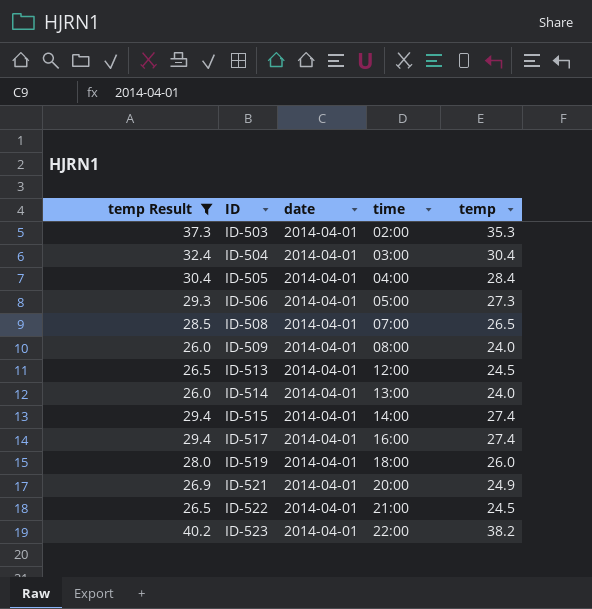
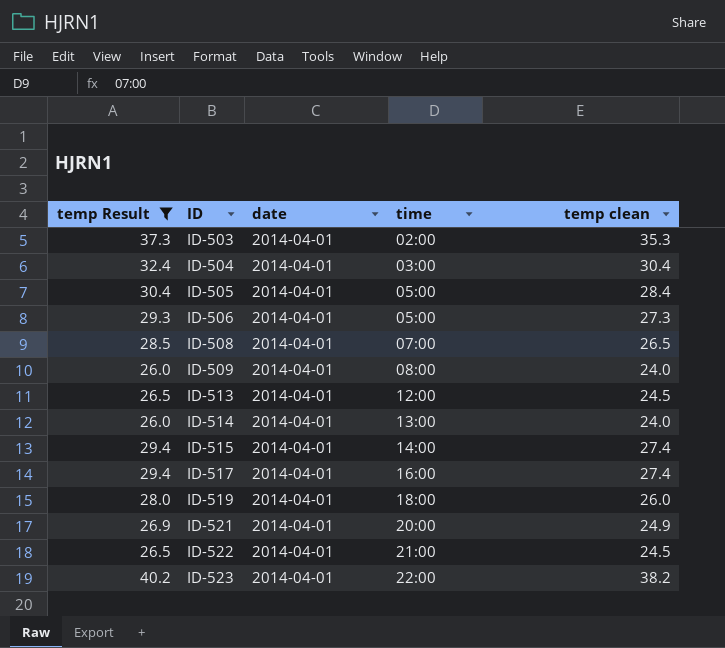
column name: temp -> temp clean
ID-505 | time: 04:00 -> 05:00

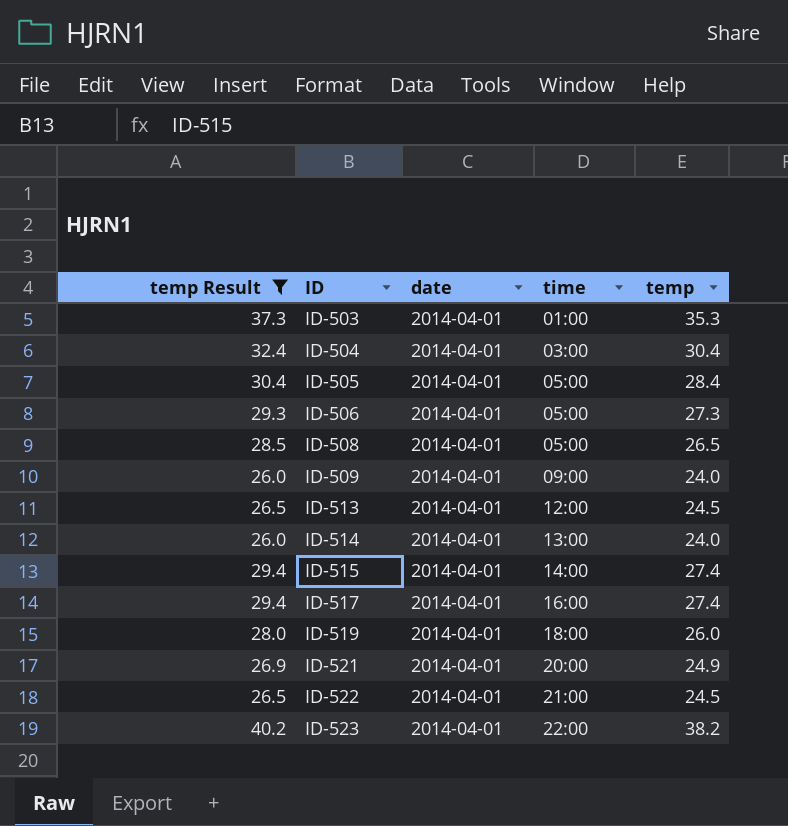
column name: temp clean -> temp
ID-503 | time: 02:00 -> 01:00
ID-508 | time: 07:00 -> 05:00
ID-509 | time: 08:00 -> 09:00

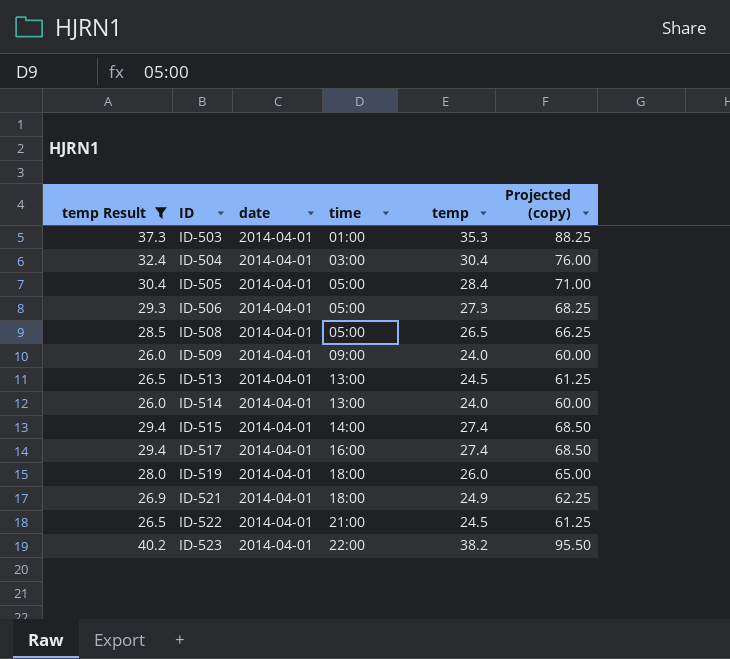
column Projected (copy) | formula: none -> [temp] * 2.5
ID-513 | time: 12:00 -> 13:00
ID-521 | time: 20:00 -> 18:00

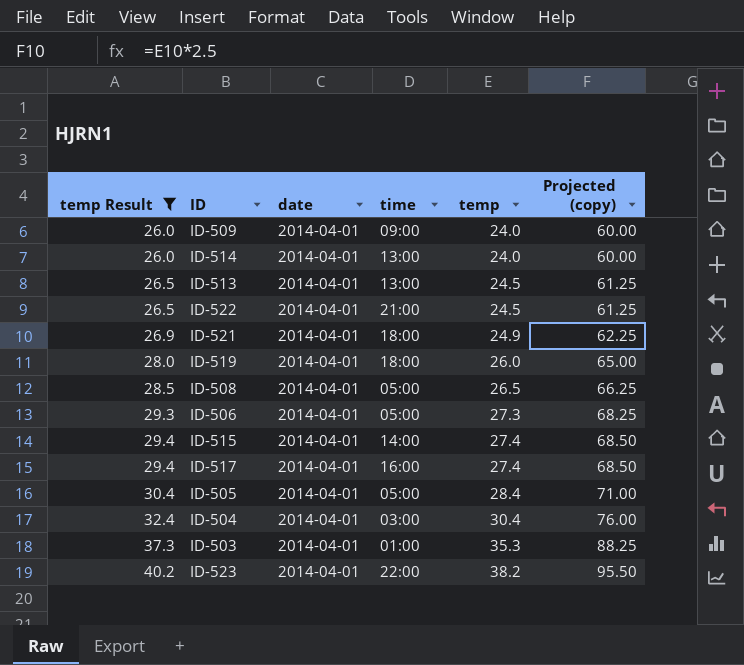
row order: ID ascending -> temp Result ascending

